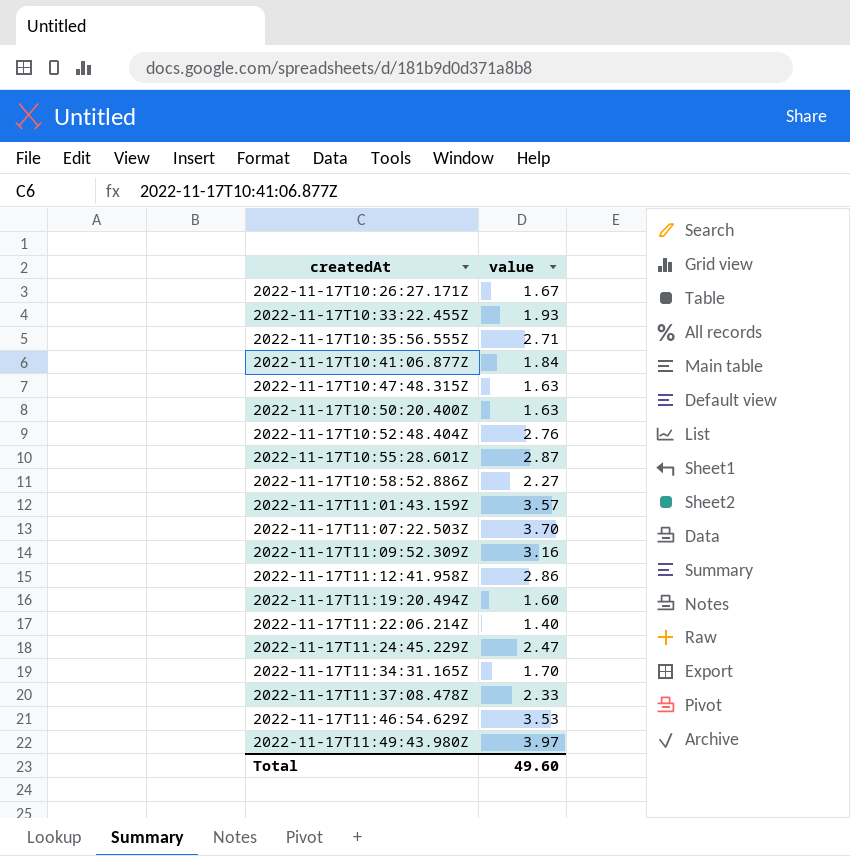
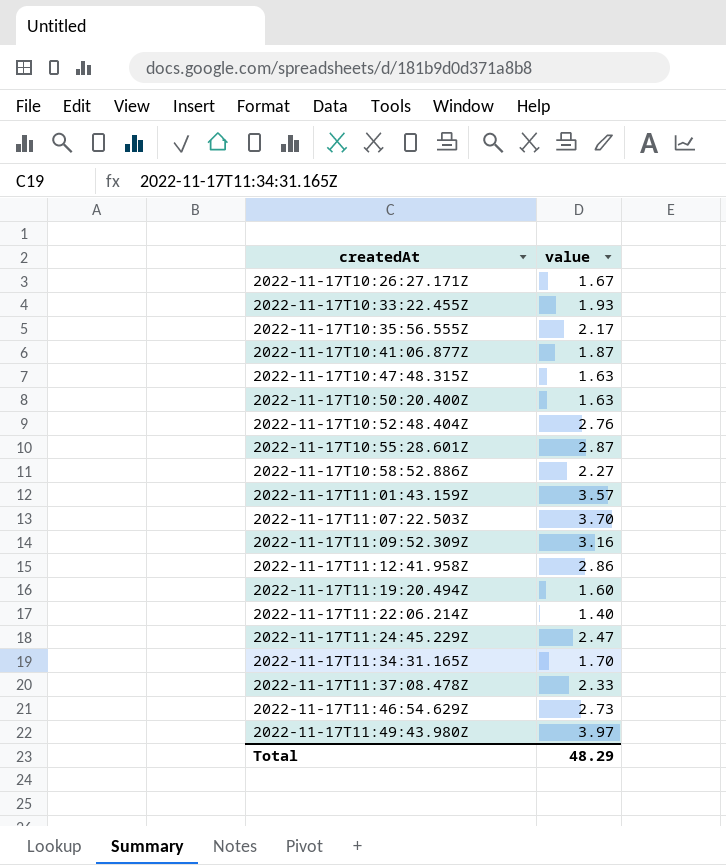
2022-11-17T10:35:56.555Z | value: 2.71 -> 2.17
2022-11-17T10:41:06.877Z | value: 1.84 -> 1.87
2022-11-17T11:46:54.629Z | value: 3.53 -> 2.73
Total | value: 49.60 -> 48.29

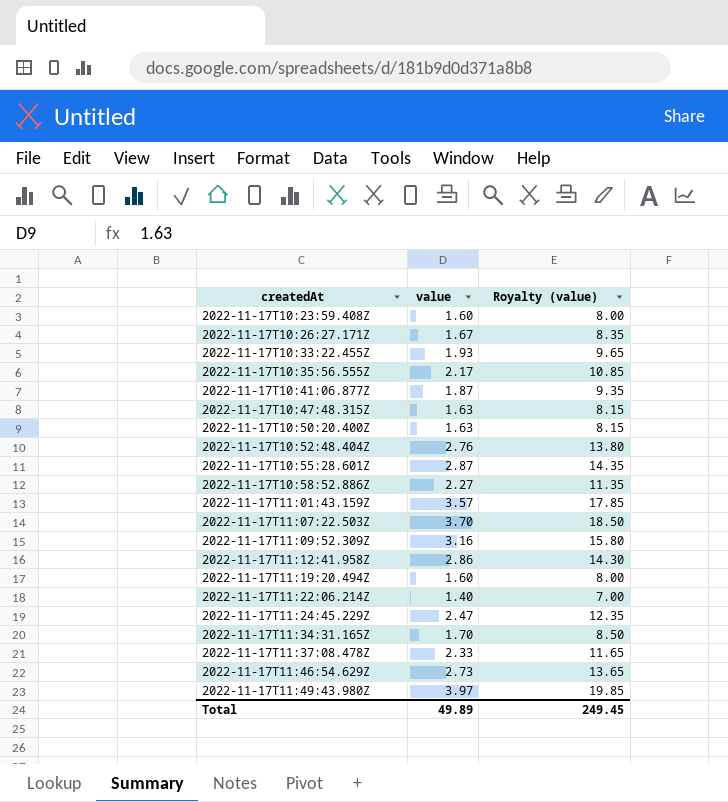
column Royalty (value) | formula: none -> [value] * 5
row 2022-11-17T10:23:59.408Z: none -> 1.60 | 8.00
Total | value: 48.29 -> 49.89

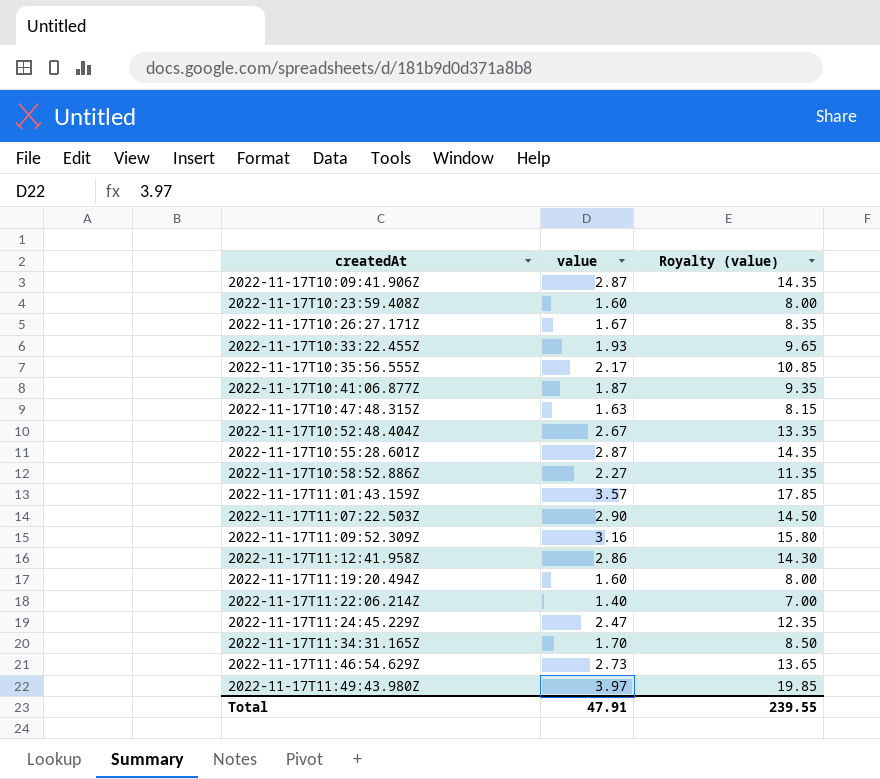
row 2022-11-17T10:50:20.400Z: 1.63 | 8.15 -> none
row 2022-11-17T11:37:08.478Z: 2.33 | 11.65 -> none
row 2022-11-17T10:09:41.906Z: none -> 2.87 | 14.35
2022-11-17T10:52:48.404Z | value: 2.76 -> 2.67
2022-11-17T10:52:48.404Z | Royalty (value): 13.80 -> 13.35
2022-11-17T11:07:22.503Z | value: 3.70 -> 2.90
2022-11-17T11:07:22.503Z | Royalty (value): 18.50 -> 14.50
Total | value: 49.89 -> 47.91
Total | Royalty (value): 249.45 -> 239.55

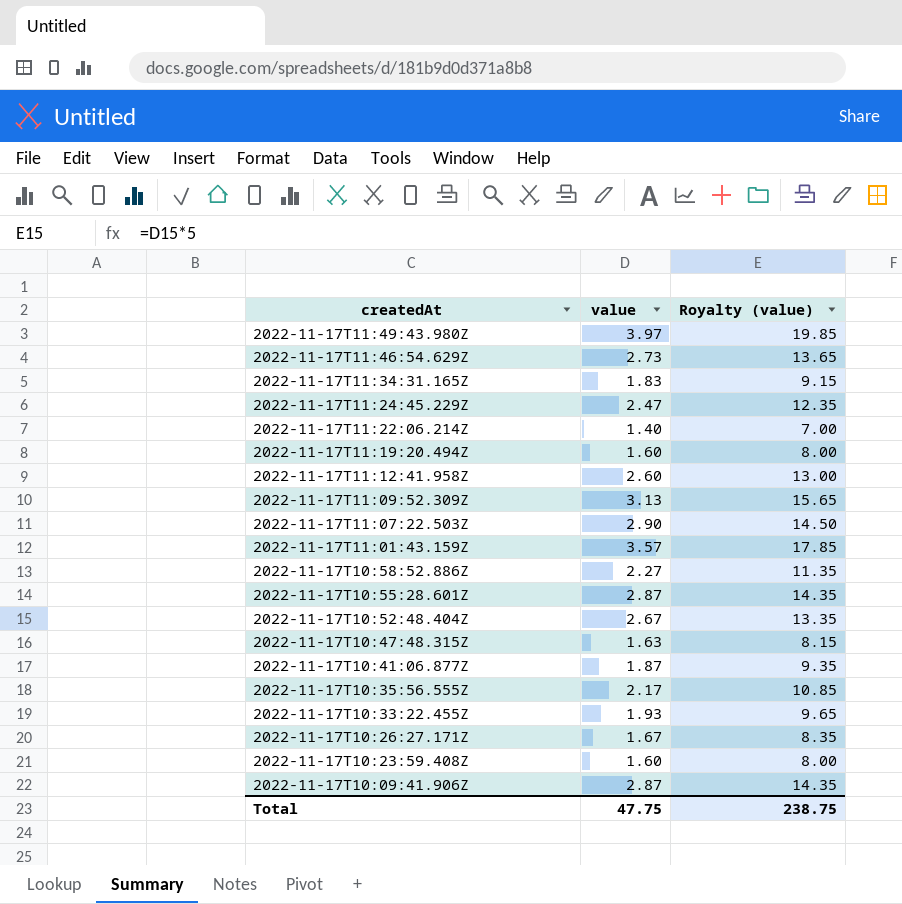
row order: createdAt ascending -> createdAt descending
2022-11-17T11:34:31.165Z | value: 1.70 -> 1.83
2022-11-17T11:34:31.165Z | Royalty (value): 8.50 -> 9.15
2022-11-17T11:12:41.958Z | value: 2.86 -> 2.60
2022-11-17T11:12:41.958Z | Royalty (value): 14.30 -> 13.00
2022-11-17T11:09:52.309Z | value: 3.16 -> 3.13
2022-11-17T11:09:52.309Z | Royalty (value): 15.80 -> 15.65
Total | value: 47.91 -> 47.75
Total | Royalty (value): 239.55 -> 238.75

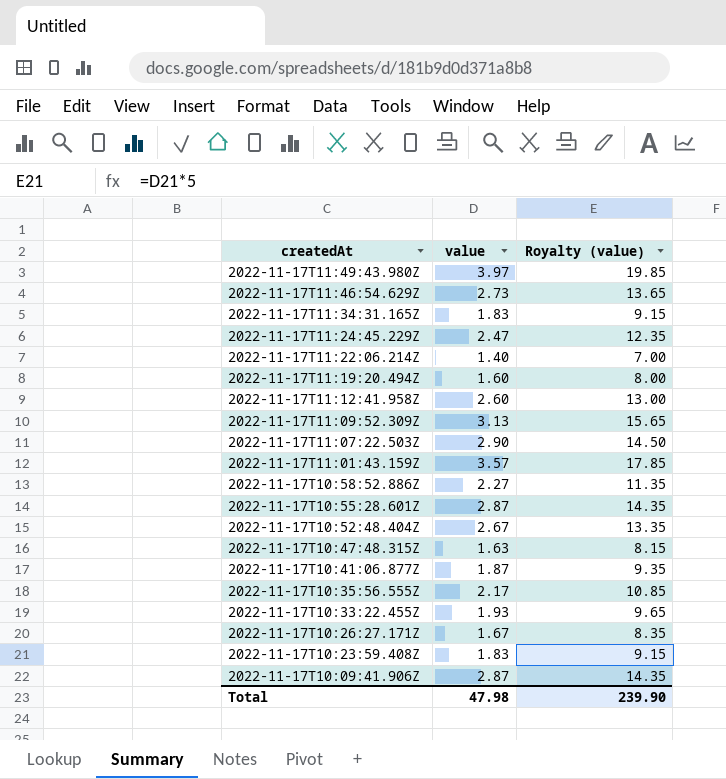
2022-11-17T10:23:59.408Z | value: 1.60 -> 1.83
2022-11-17T10:23:59.408Z | Royalty (value): 8.00 -> 9.15
Total | value: 47.75 -> 47.98
Total | Royalty (value): 238.75 -> 239.90

